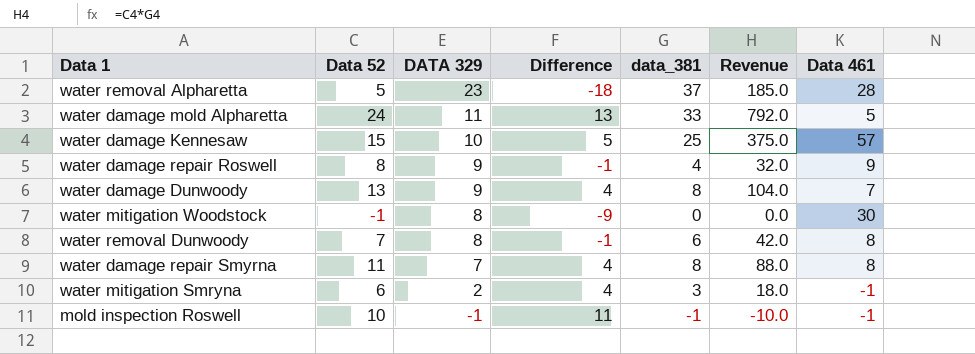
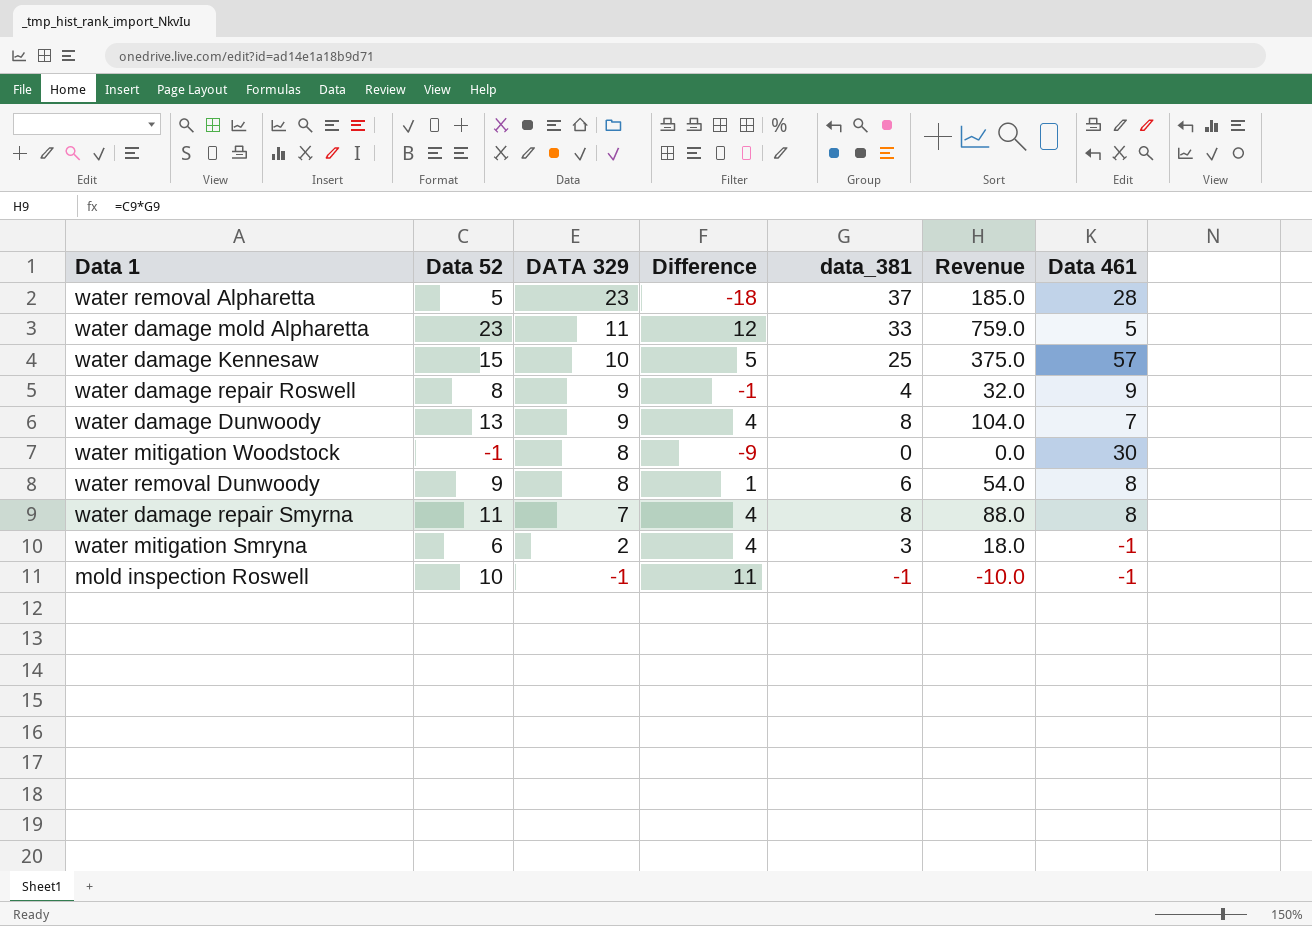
water damage mold Alpharetta | Data 52: 24 -> 23
water damage mold Alpharetta | Difference: 13 -> 12
water damage mold Alpharetta | Revenue: 792.0 -> 759.0
water removal Dunwoody | Data 52: 7 -> 9
water removal Dunwoody | Difference: -1 -> 1
water removal Dunwoody | Revenue: 42.0 -> 54.0

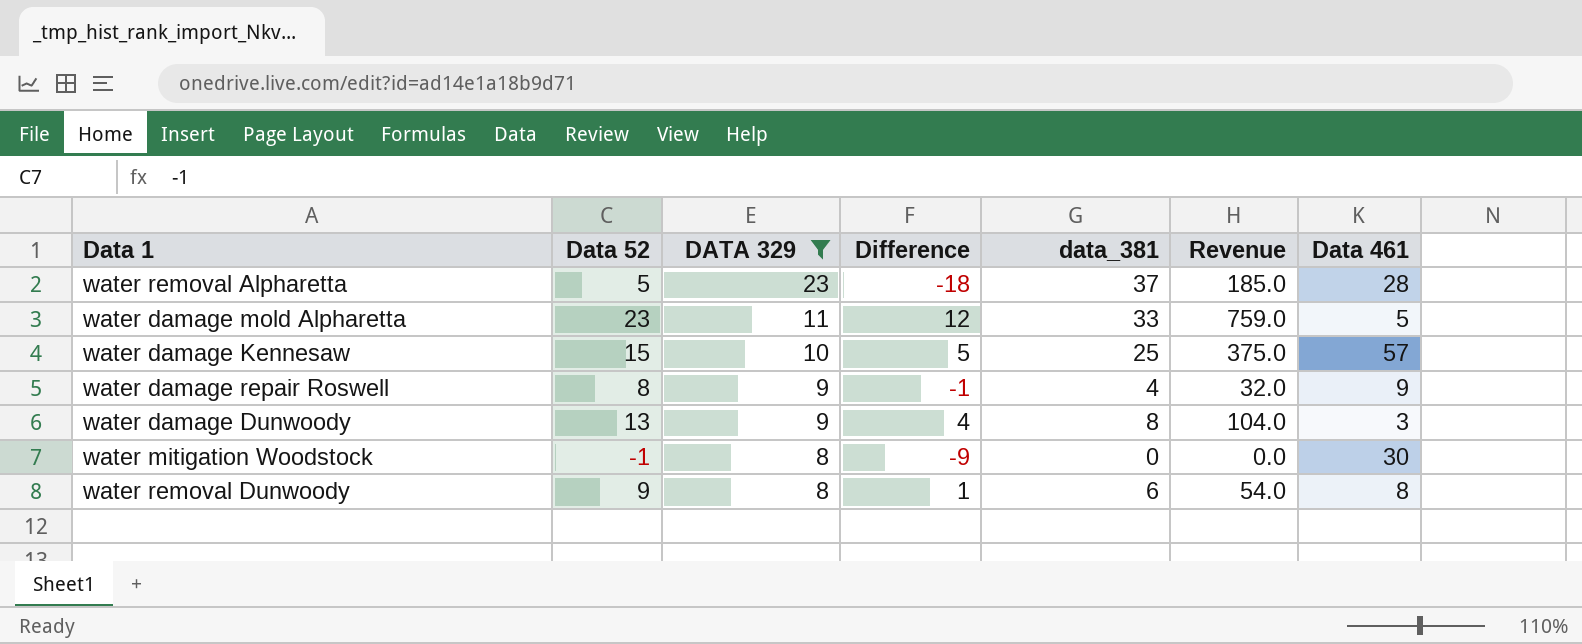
filter: none -> DATA 329 >= 8
water damage Dunwoody | Data 461: 7 -> 3

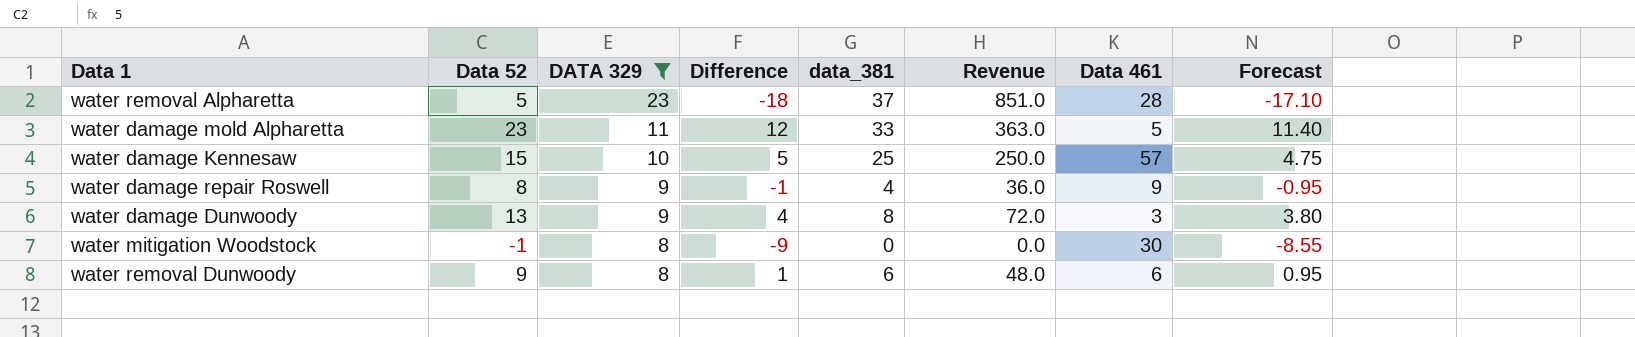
column Revenue | formula: [Data 52] * [data_381] -> [DATA 329] * [data_381]
column Forecast | formula: none -> [Difference] * 0.95
water removal Dunwoody | Data 461: 8 -> 6

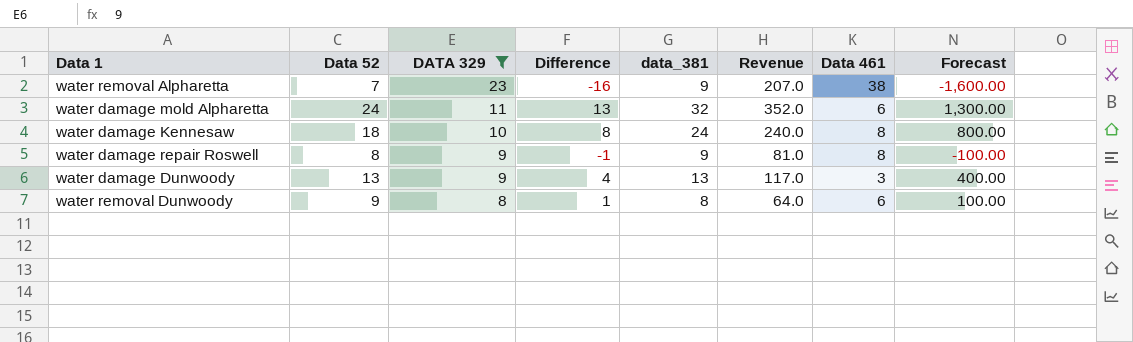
column Forecast | formula: [Difference] * 0.95 -> [Difference] * 100
row water mitigation Woodstock: -1 | 8 | -9 | 0 | 0.0 | 30 | -8.55 -> none
water removal Alpharetta | Data 52: 5 -> 7
water removal Alpharetta | Difference: -18 -> -16
water removal Alpharetta | data_381: 37 -> 9
water removal Alpharetta | Revenue: 851.0 -> 207.0
water removal Alpharetta | Data 461: 28 -> 38
water damage mold Alpharetta | Data 52: 23 -> 24
water damage mold Alpharetta | Difference: 12 -> 13
water damage mold Alpharetta | data_381: 33 -> 32
water damage mold Alpharetta | Revenue: 363.0 -> 352.0
water damage mold Alpharetta | Data 461: 5 -> 6
water damage Kennesaw | Data 52: 15 -> 18
water damage Kennesaw | Difference: 5 -> 8
water damage Kennesaw | data_381: 25 -> 24
water damage Kennesaw | Revenue: 250.0 -> 240.0
water damage Kennesaw | Data 461: 57 -> 8
water damage repair Roswell | data_381: 4 -> 9
water damage repair Roswell | Revenue: 36.0 -> 81.0
water damage repair Roswell | Data 461: 9 -> 8
water damage Dunwoody | data_381: 8 -> 13
water damage Dunwoody | Revenue: 72.0 -> 117.0
water removal Dunwoody | data_381: 6 -> 8
water removal Dunwoody | Revenue: 48.0 -> 64.0

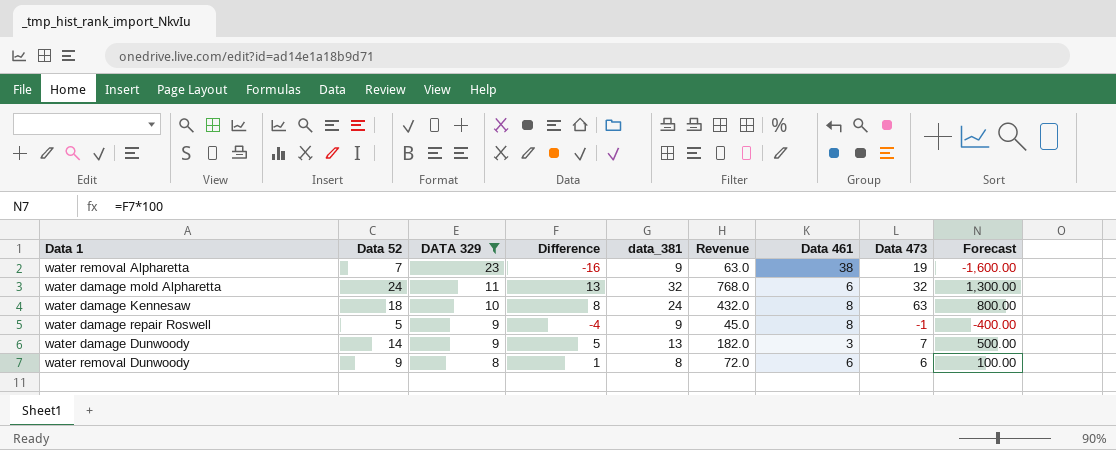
column Revenue | formula: [DATA 329] * [data_381] -> [Data 52] * [data_381]
column Data 473 | position: none -> 8
water damage repair Roswell | Data 52: 8 -> 5
water damage repair Roswell | Difference: -1 -> -4
water damage repair Roswell | Forecast: -100.00 -> -400.00
water damage Dunwoody | Data 52: 13 -> 14
water damage Dunwoody | Difference: 4 -> 5
water damage Dunwoody | Forecast: 400.00 -> 500.00

